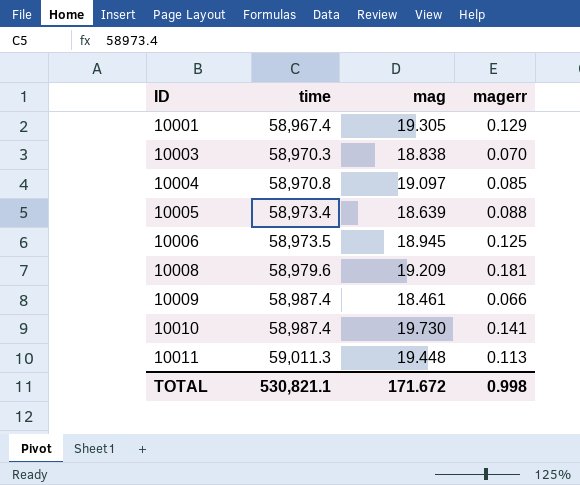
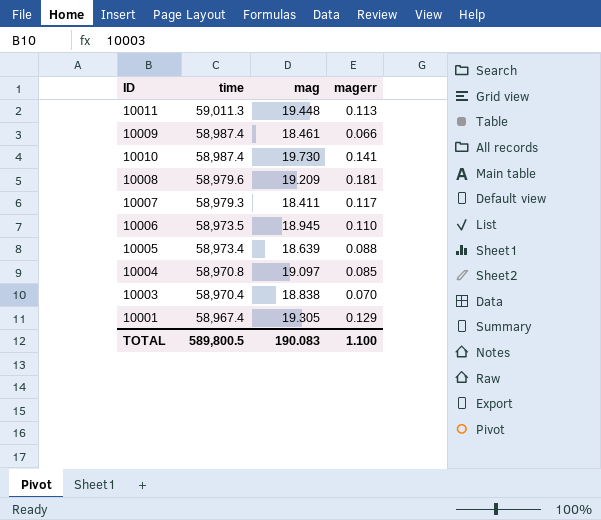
row order: ID ascending -> time descending
row 10007: none -> 58,979.3 | 18.411 | 0.117
10006 | magerr: 0.125 -> 0.110
10003 | time: 58,970.3 -> 58,970.4
TOTAL | time: 530,821.1 -> 589,800.5
TOTAL | mag: 171.672 -> 190.083
TOTAL | magerr: 0.998 -> 1.100

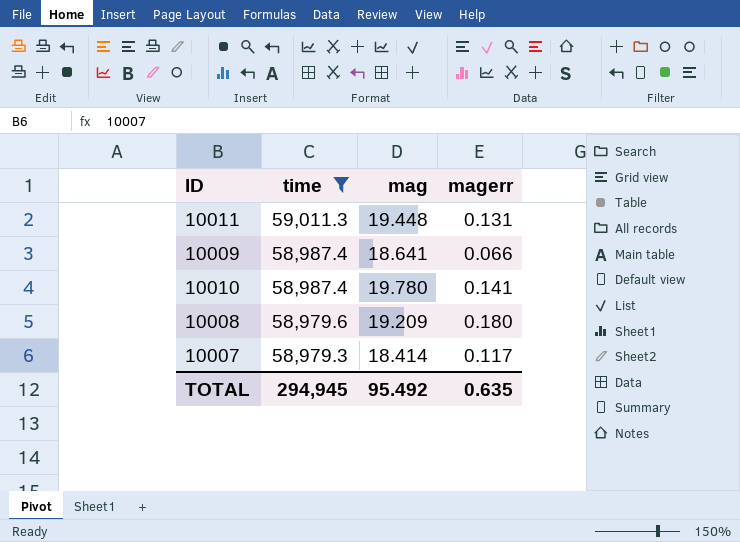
filter: none -> time >= 58,979.3
10011 | magerr: 0.113 -> 0.131
10009 | mag: 18.461 -> 18.641
10010 | mag: 19.730 -> 19.780
10008 | magerr: 0.181 -> 0.180
10007 | mag: 18.411 -> 18.414
TOTAL | time: 589,800.5 -> 294,945
TOTAL | mag: 190.083 -> 95.492
TOTAL | magerr: 1.100 -> 0.635

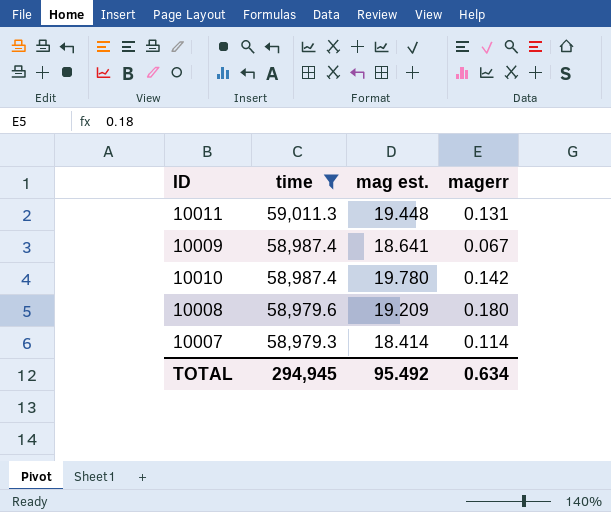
column name: mag -> mag est.
10009 | magerr: 0.066 -> 0.067
10010 | magerr: 0.141 -> 0.142
10007 | magerr: 0.117 -> 0.114
TOTAL | magerr: 0.635 -> 0.634

